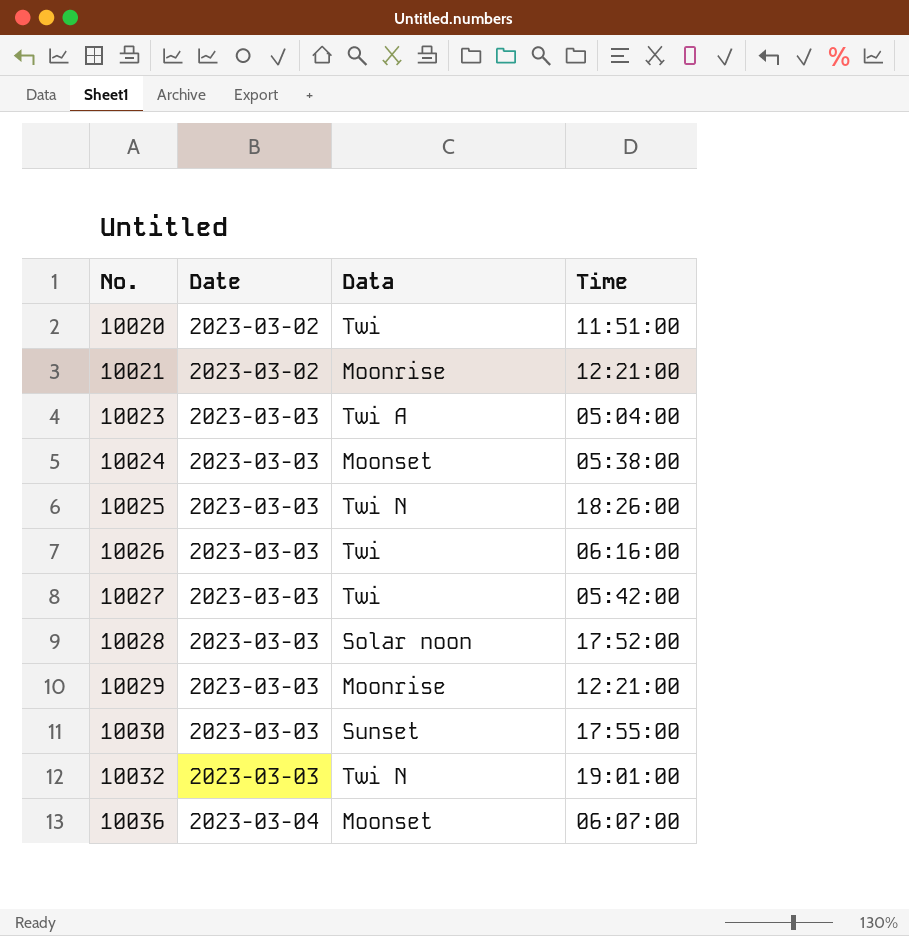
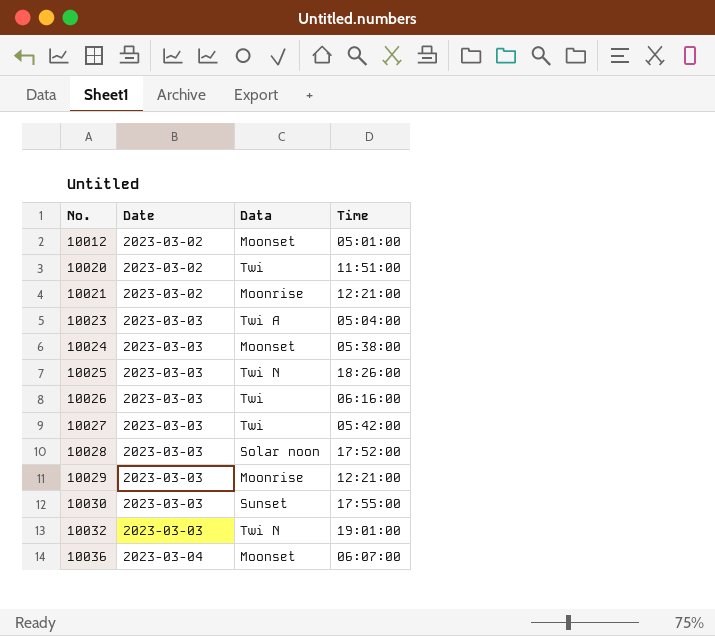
row 10012: none -> 2023-03-02 | Moonset | 05:01:00

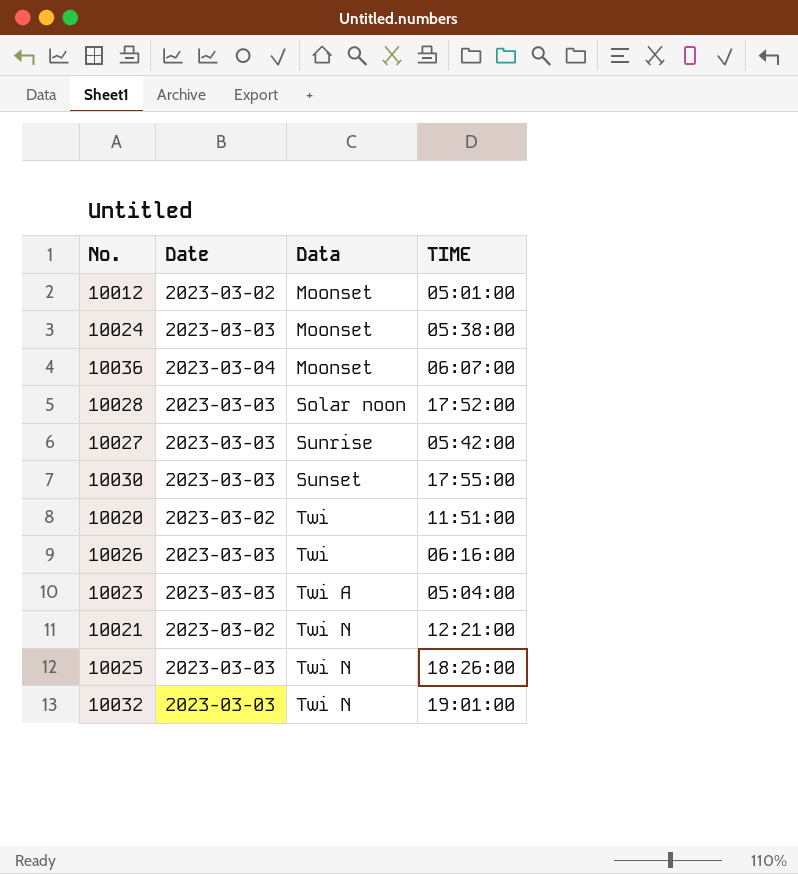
row order: No. ascending -> Data ascending
column name: Time -> TIME
row 10029: 2023-03-03 | Moonrise | 12:21:00 -> none
10027 | Data: Twi -> Sunrise
10021 | Data: Moonrise -> Twi N

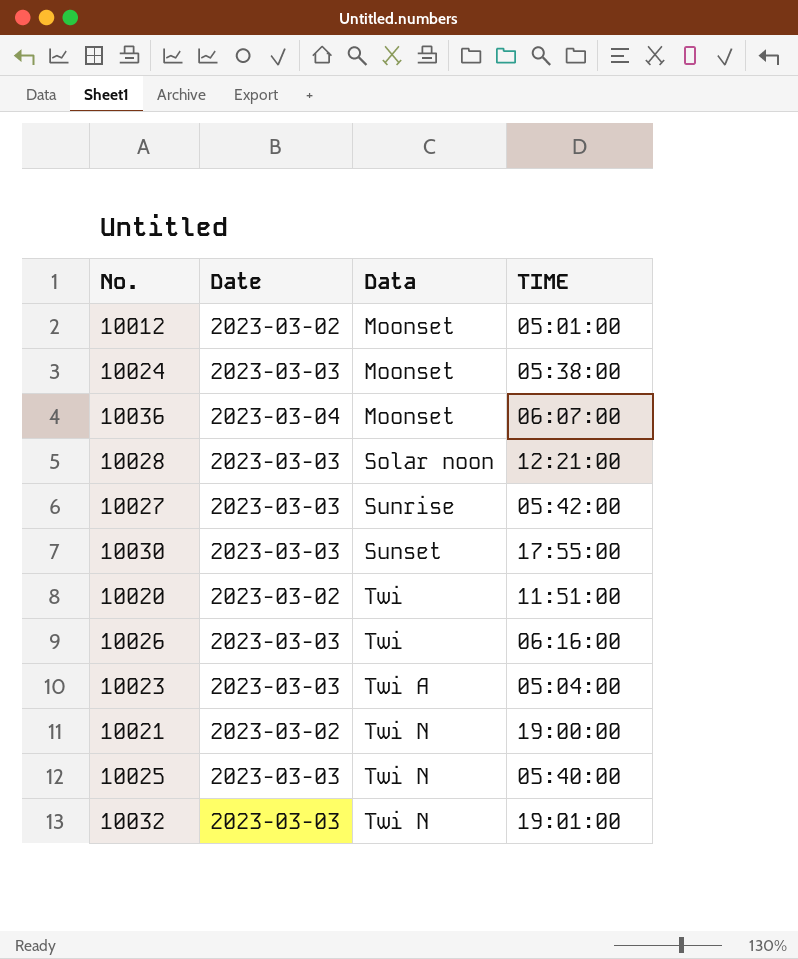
10028 | TIME: 17:52:00 -> 12:21:00
10021 | TIME: 12:21:00 -> 19:00:00
10025 | TIME: 18:26:00 -> 05:40:00

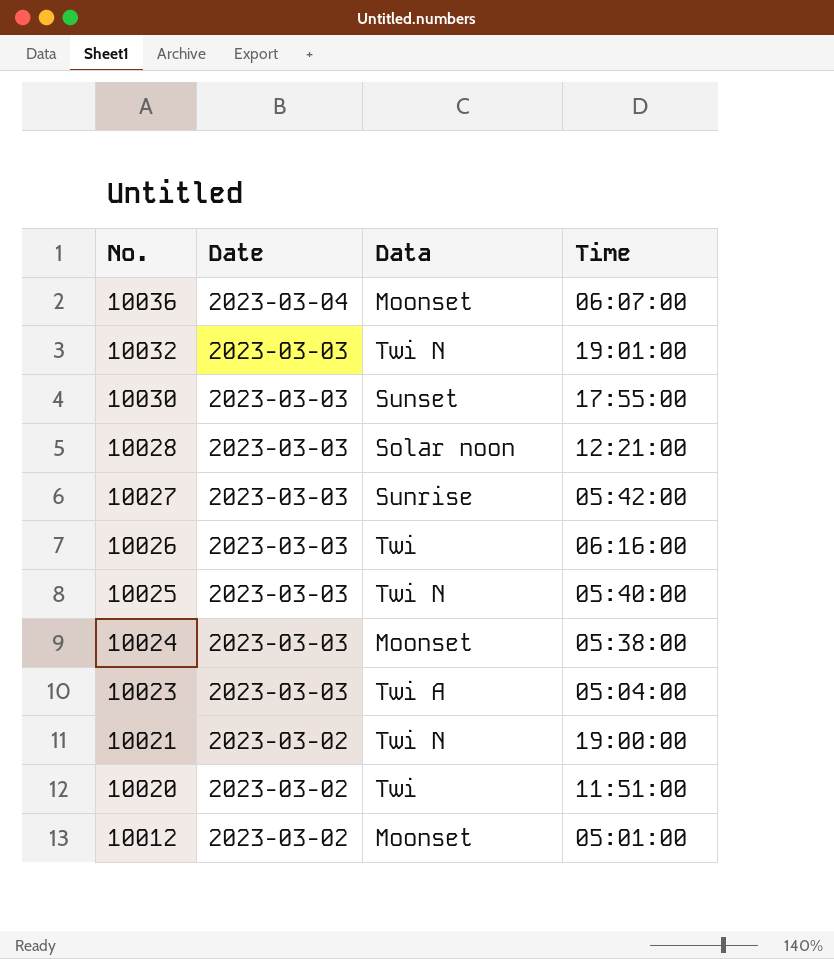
row order: Data ascending -> No. descending
column name: TIME -> Time

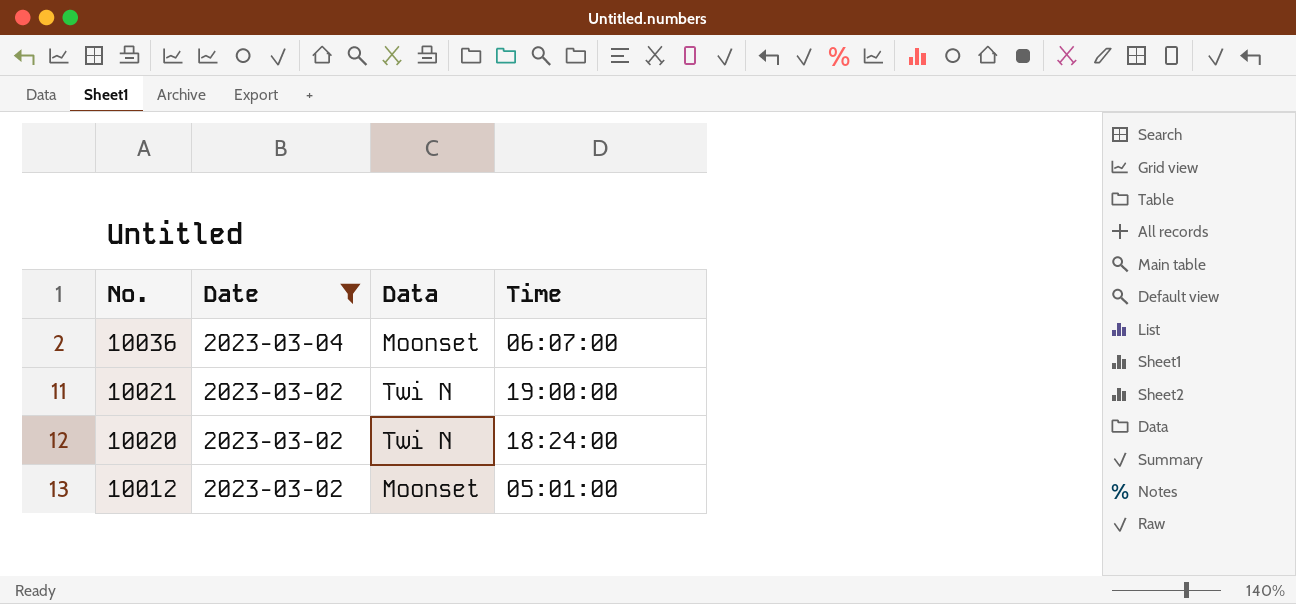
filter: none -> Date != 2023-03-03
10020 | Data: Twi -> Twi N
10020 | Time: 11:51:00 -> 18:24:00

